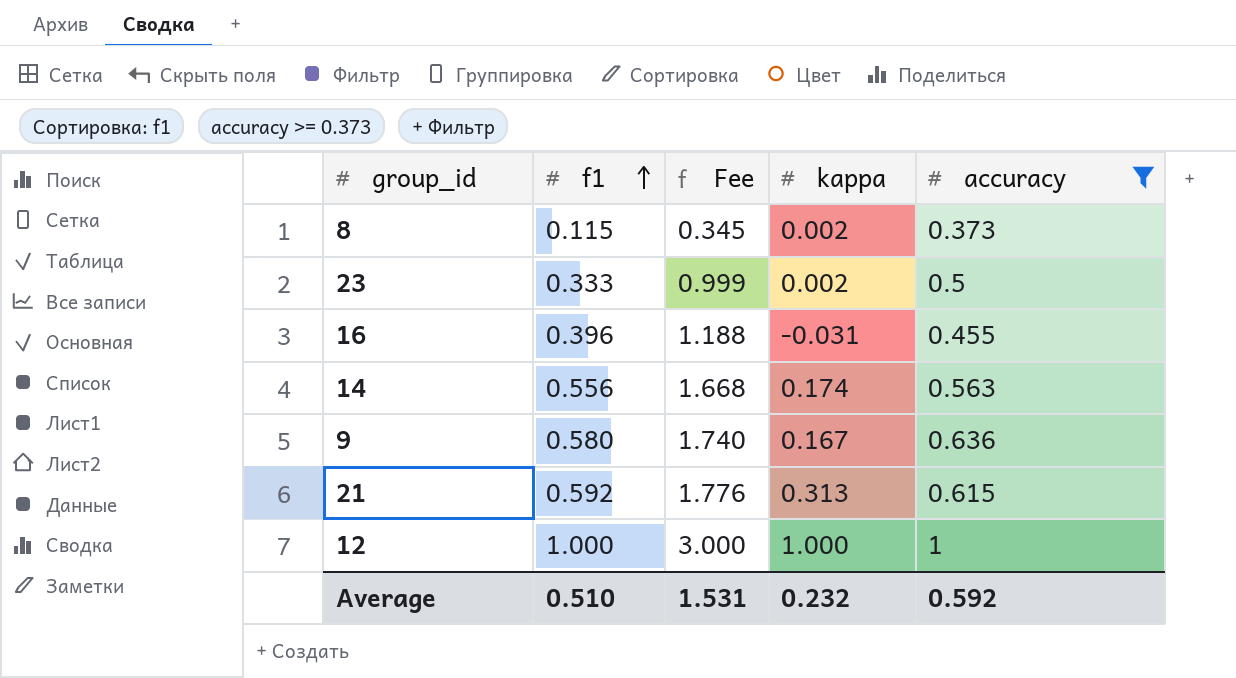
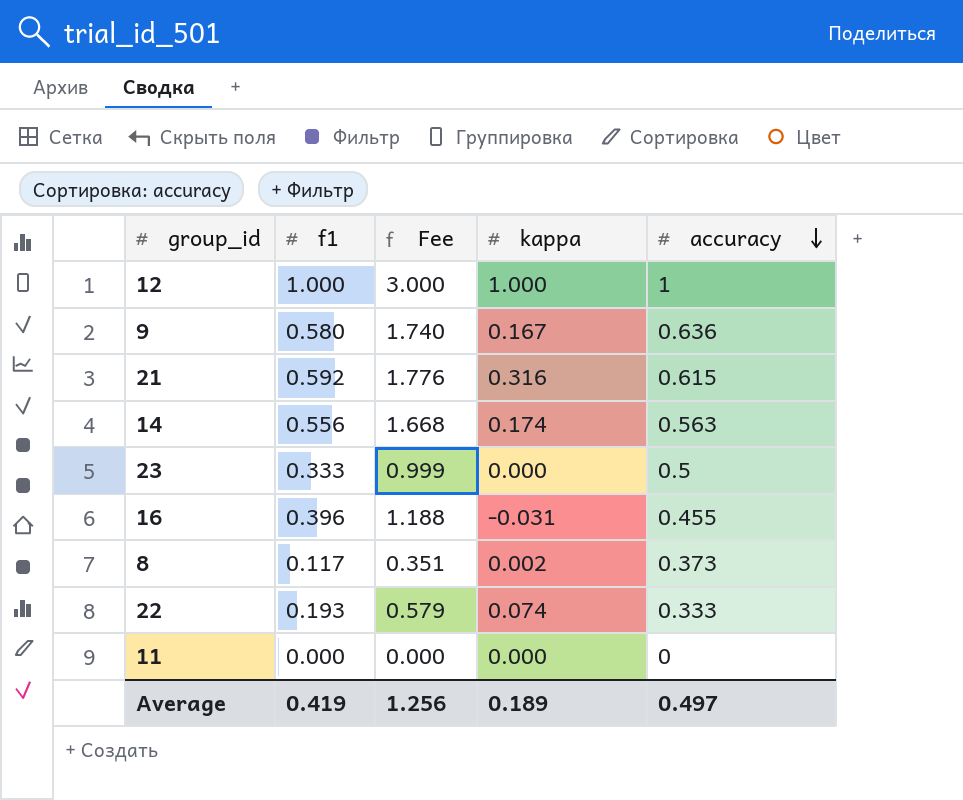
filter: accuracy >= 0.373 -> none
row order: f1 ascending -> accuracy descending
21 | kappa: 0.313 -> 0.316
23 | kappa: 0.002 -> 0.000
8 | f1: 0.115 -> 0.117
8 | Fee: 0.345 -> 0.351
Average | f1: 0.510 -> 0.419
Average | Fee: 1.531 -> 1.256
Average | kappa: 0.232 -> 0.189
Average | accuracy: 0.592 -> 0.497

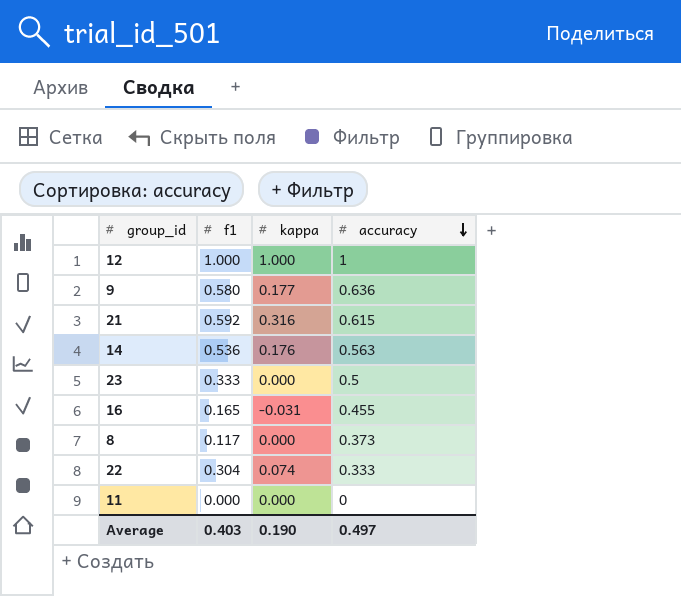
column Fee | formula: [f1] * 3 -> none
9 | kappa: 0.167 -> 0.177
14 | f1: 0.556 -> 0.536
14 | kappa: 0.174 -> 0.176
16 | f1: 0.396 -> 0.165
8 | kappa: 0.002 -> 0.000
22 | f1: 0.193 -> 0.304
Average | f1: 0.419 -> 0.403
Average | kappa: 0.189 -> 0.190

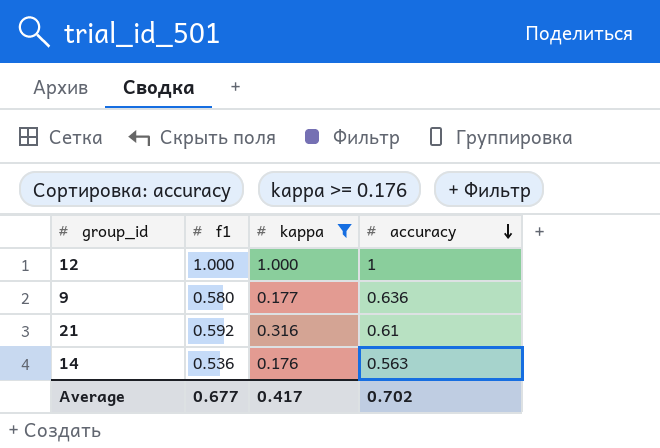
filter: none -> kappa >= 0.176
21 | accuracy: 0.615 -> 0.61
Average | f1: 0.403 -> 0.677
Average | kappa: 0.190 -> 0.417
Average | accuracy: 0.497 -> 0.702

